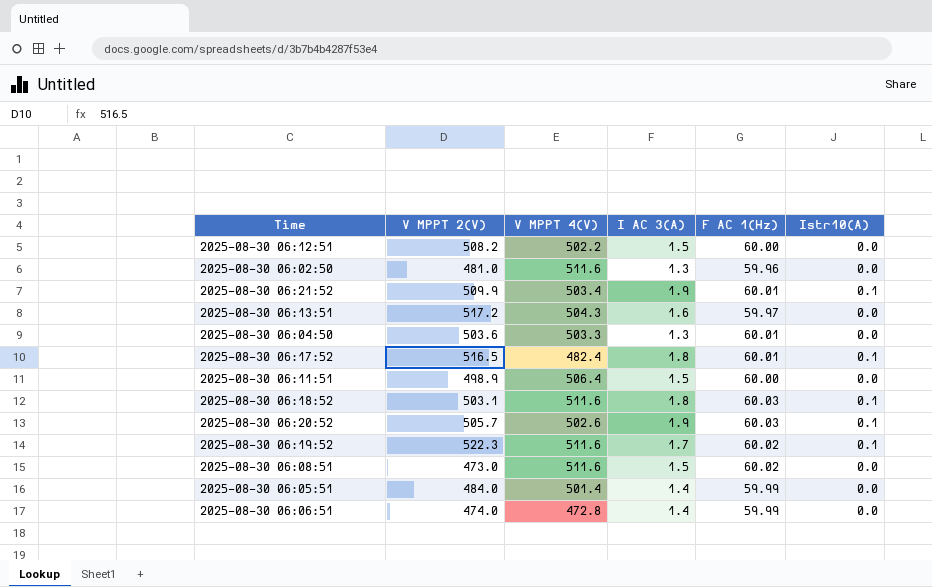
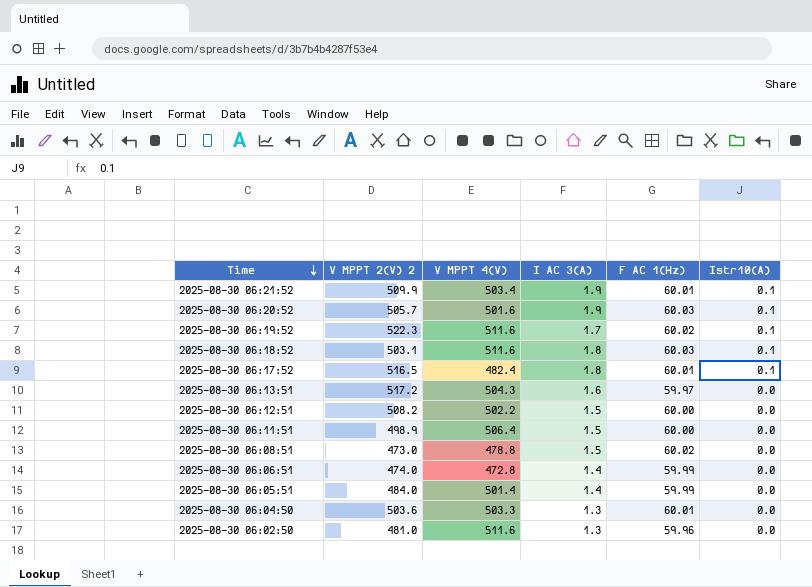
row order: none -> Time descending
column name: V MPPT 2(V) -> V MPPT 2(V) 2
2025-08-30 06:20:52 | V MPPT 4(V): 502.6 -> 501.6
2025-08-30 06:08:51 | V MPPT 4(V): 511.6 -> 478.8

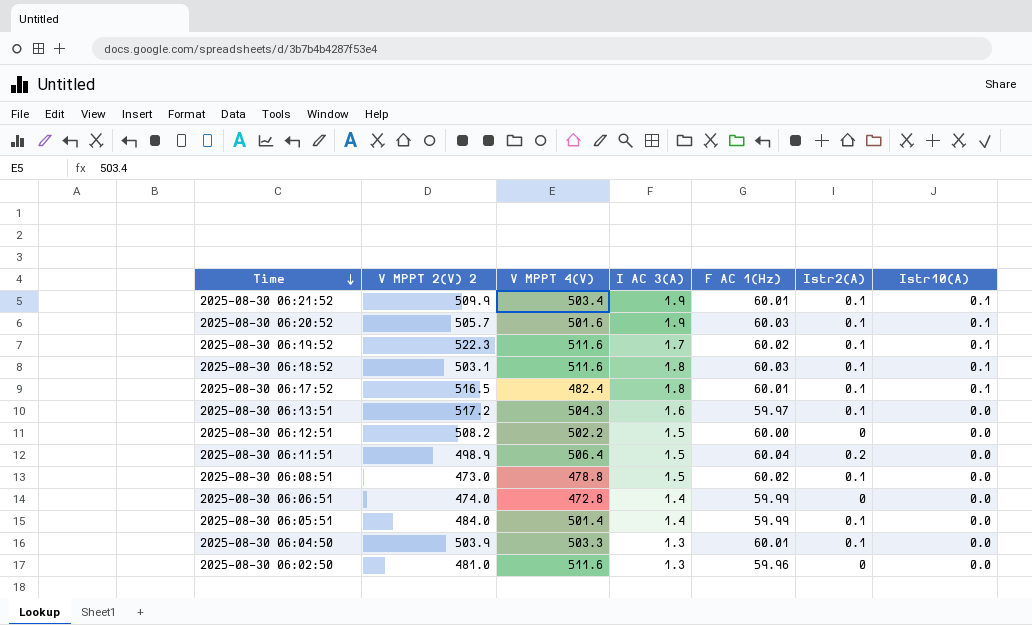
column Istr2(A) | position: none -> 6
2025-08-30 06:11:51 | F AC 1(Hz): 60.00 -> 60.04
2025-08-30 06:04:50 | V MPPT 2(V) 2: 503.6 -> 503.9

